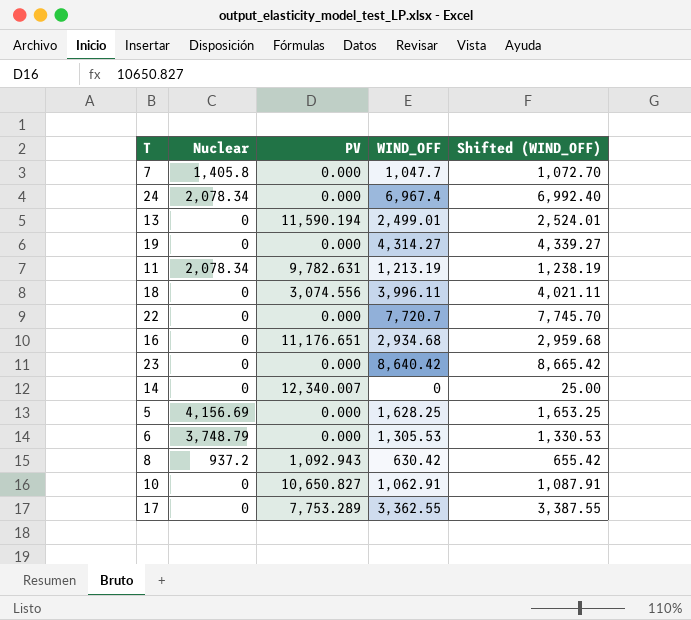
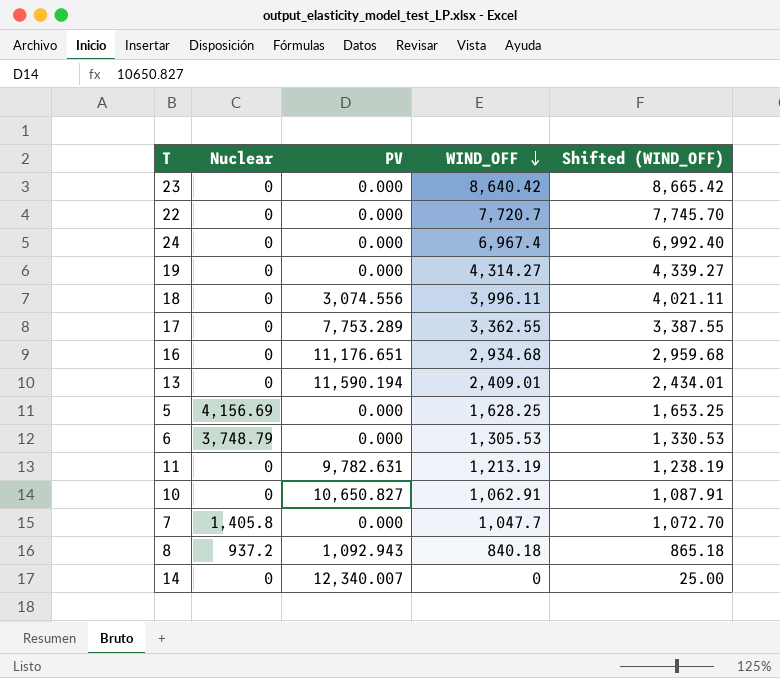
row order: none -> WIND_OFF descending
24 | Nuclear: 2,078.34 -> 0
13 | WIND_OFF: 2,499.01 -> 2,409.01
13 | Shifted (WIND_OFF): 2,524.01 -> 2,434.01
11 | Nuclear: 2,078.34 -> 0
8 | WIND_OFF: 630.42 -> 840.18
8 | Shifted (WIND_OFF): 655.42 -> 865.18

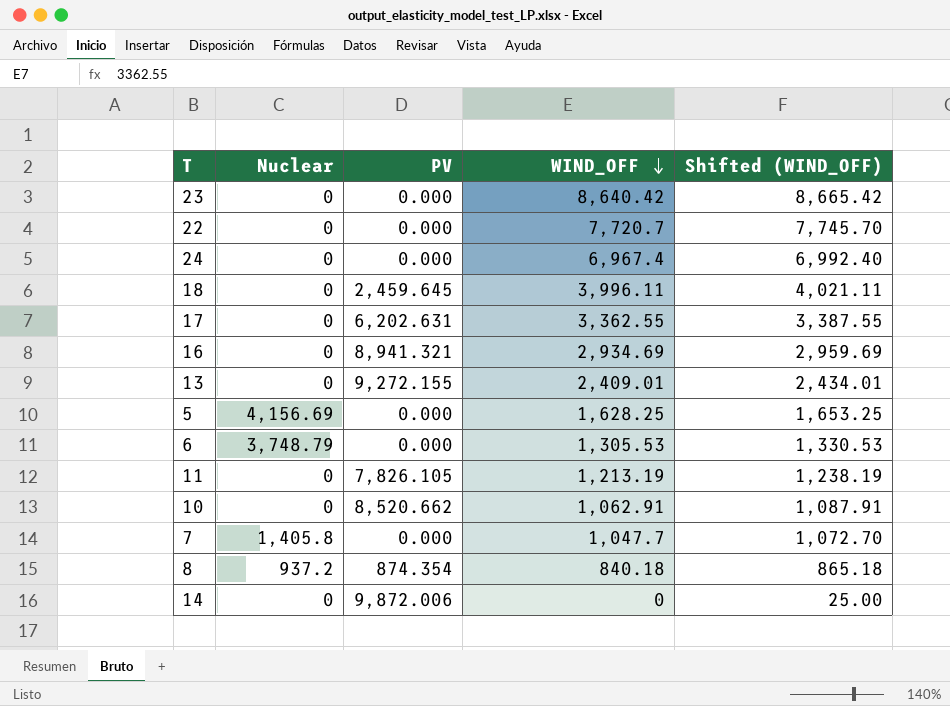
row 19: 0 | 0.000 | 4,314.27 | 4,339.27 -> none
18 | PV: 3,074.556 -> 2,459.645
17 | PV: 7,753.289 -> 6,202.631
16 | PV: 11,176.651 -> 8,941.321
16 | WIND_OFF: 2,934.68 -> 2,934.69
16 | Shifted (WIND_OFF): 2,959.68 -> 2,959.69
13 | PV: 11,590.194 -> 9,272.155
11 | PV: 9,782.631 -> 7,826.105
10 | PV: 10,650.827 -> 8,520.662
8 | PV: 1,092.943 -> 874.354
14 | PV: 12,340.007 -> 9,872.006

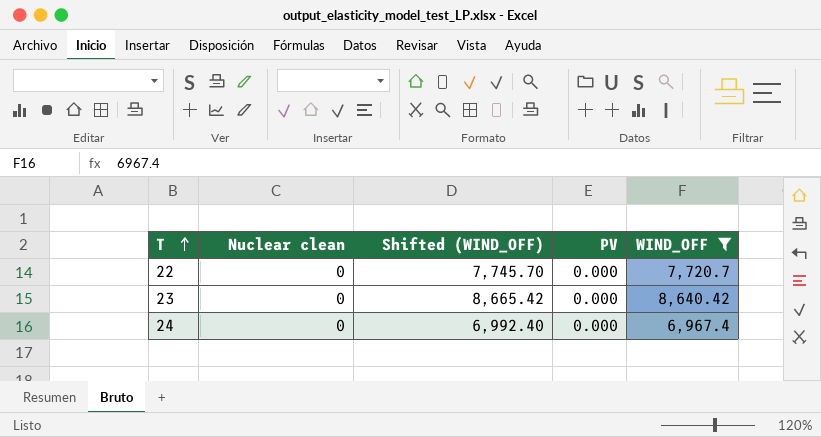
filter: none -> WIND_OFF >= 6,967.4
row order: WIND_OFF descending -> T ascending
column name: Nuclear -> Nuclear clean
column Shifted (WIND_OFF) | position: 5 -> 3

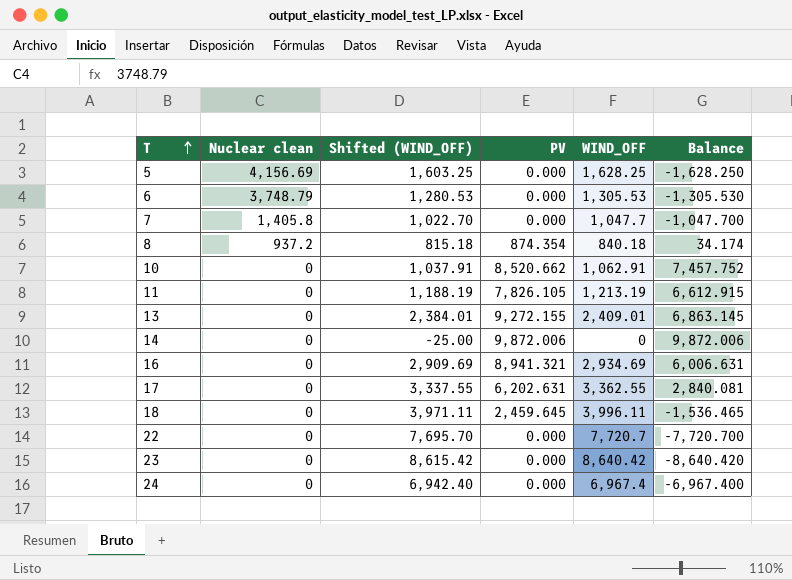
filter: WIND_OFF >= 6,967.4 -> none
column Shifted (WIND_OFF) | formula: [WIND_OFF] + 25 -> [WIND_OFF] - 25
column Balance | formula: none -> [PV] - [WIND_OFF]

